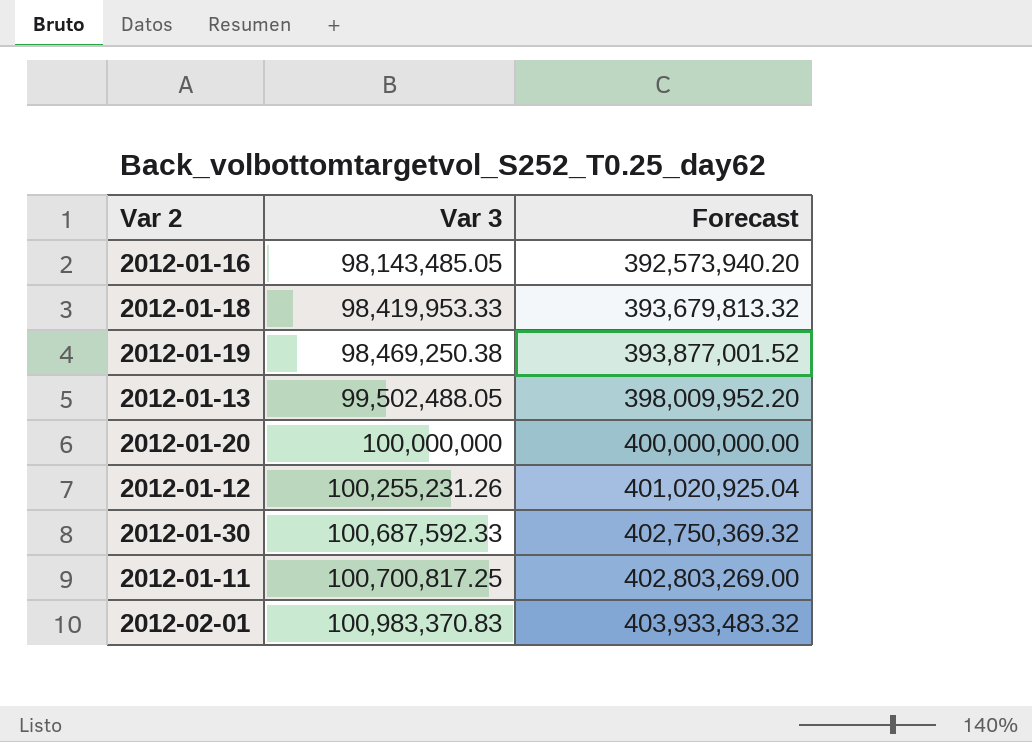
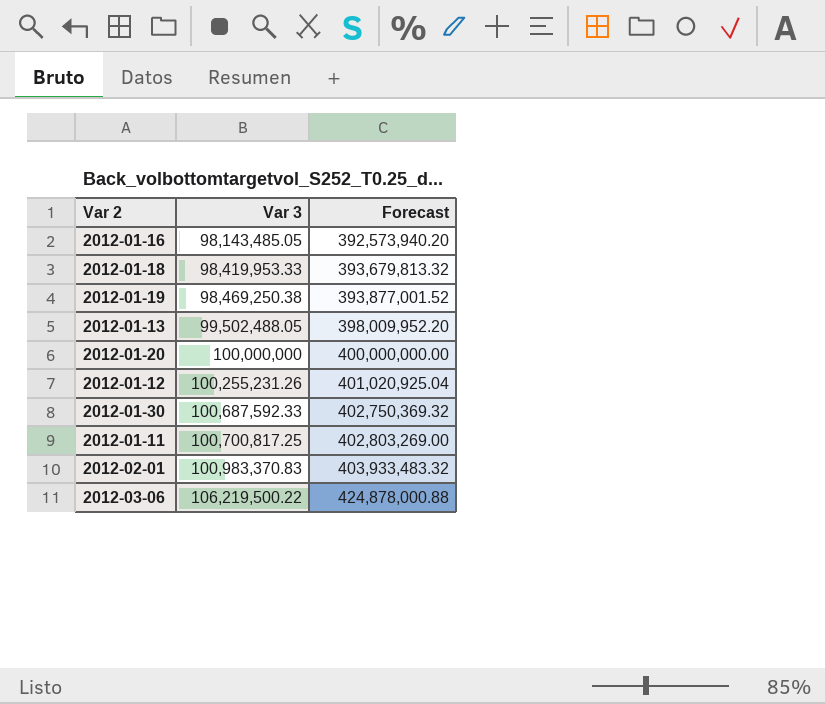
row 2012-03-06: none -> 106,219,500.22 | 424,878,000.88

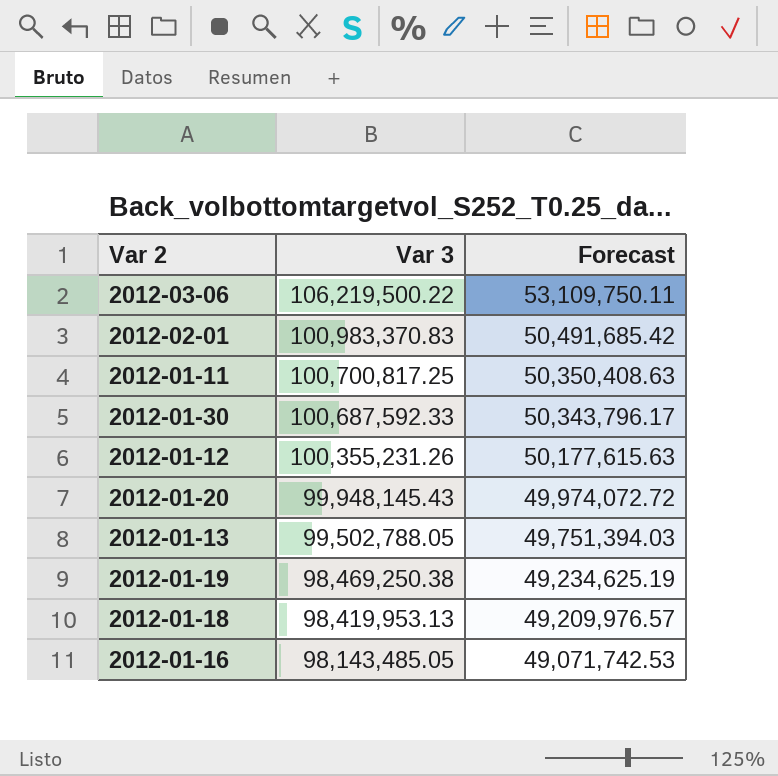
row order: Var 3 ascending -> Var 3 descending
column Forecast | formula: [Var 3] * 4 -> [Var 3] * 0.5
2012-01-12 | Var 3: 100,255,231.26 -> 100,355,231.26
2012-01-20 | Var 3: 100,000,000 -> 99,948,145.43
2012-01-13 | Var 3: 99,502,488.05 -> 99,502,788.05
2012-01-18 | Var 3: 98,419,953.33 -> 98,419,953.13

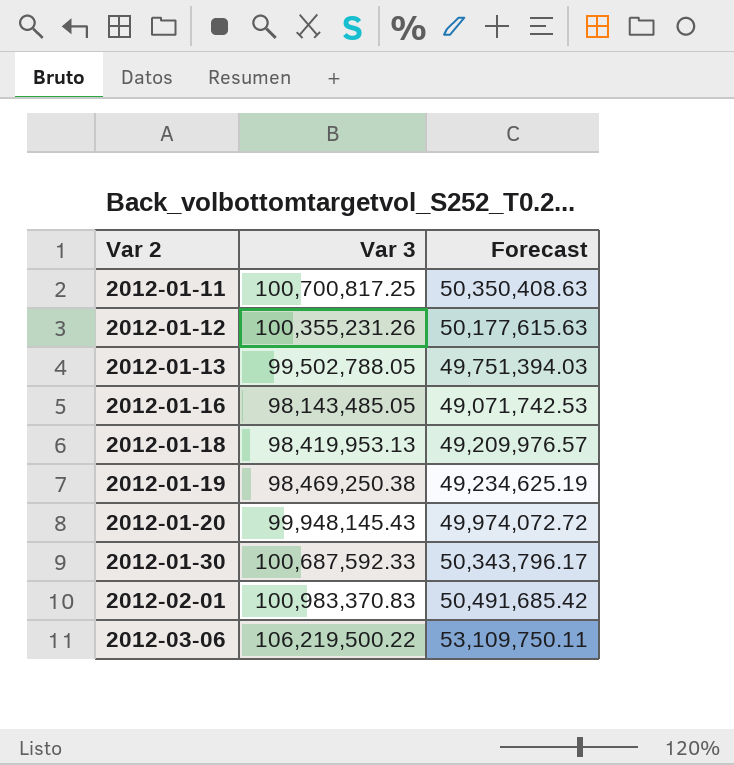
row order: Var 3 descending -> Var 2 ascending

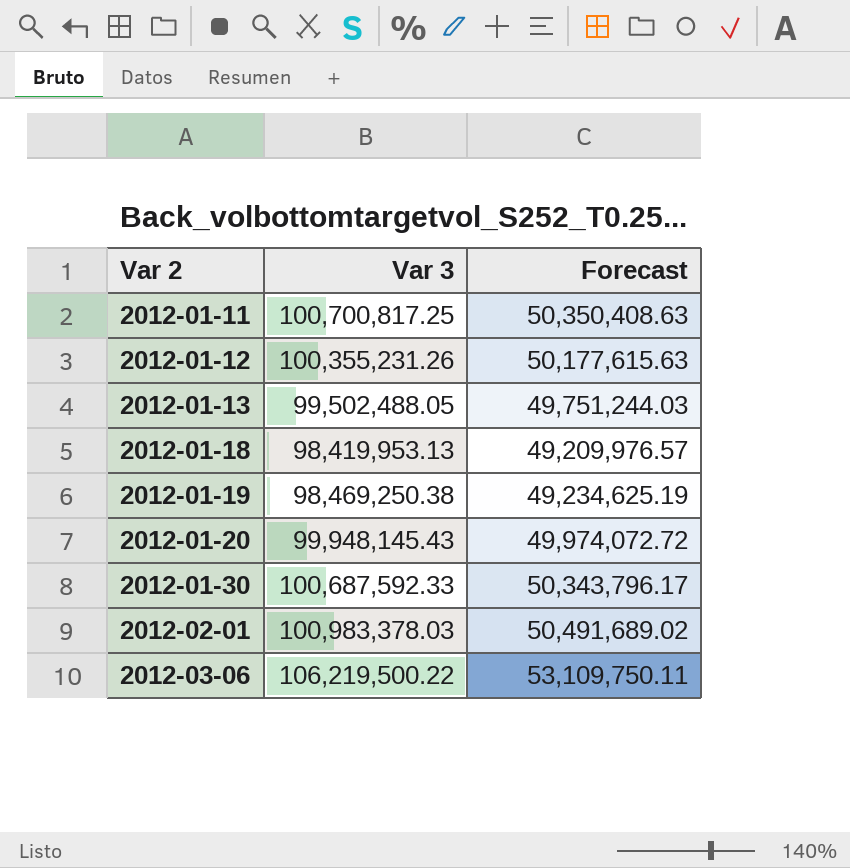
row 2012-01-16: 98,143,485.05 | 49,071,742.53 -> none
2012-01-13 | Var 3: 99,502,788.05 -> 99,502,488.05
2012-01-13 | Forecast: 49,751,394.03 -> 49,751,244.03
2012-02-01 | Var 3: 100,983,370.83 -> 100,983,378.03
2012-02-01 | Forecast: 50,491,685.42 -> 50,491,689.02

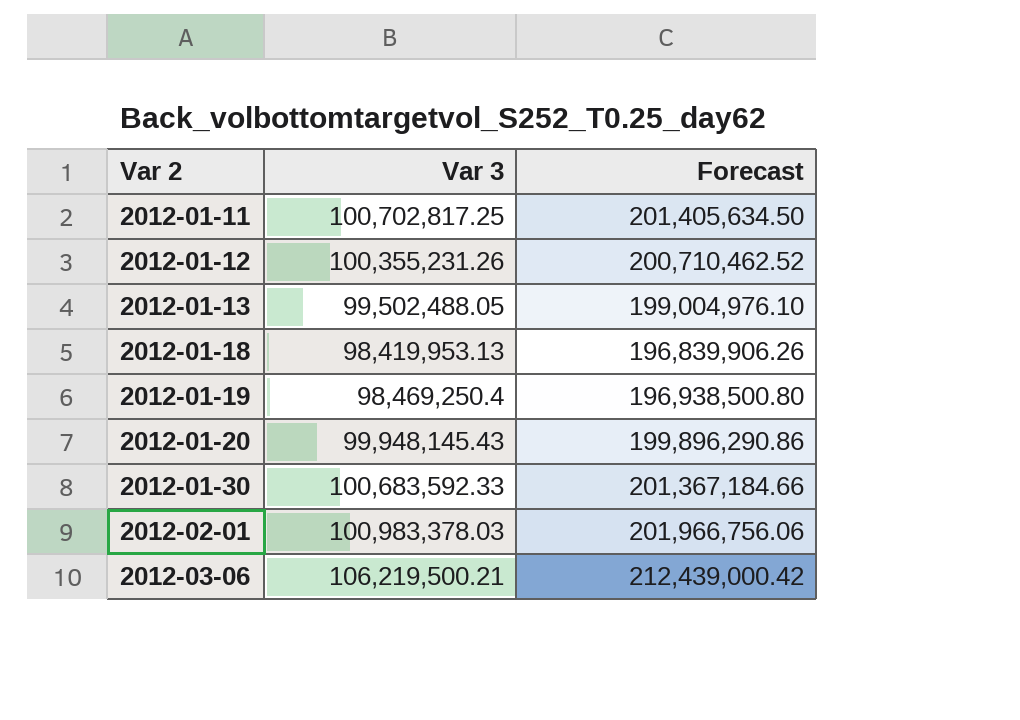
column Forecast | formula: [Var 3] * 0.5 -> [Var 3] * 2
2012-01-11 | Var 3: 100,700,817.25 -> 100,702,817.25
2012-01-19 | Var 3: 98,469,250.38 -> 98,469,250.4
2012-01-30 | Var 3: 100,687,592.33 -> 100,683,592.33
2012-03-06 | Var 3: 106,219,500.22 -> 106,219,500.21

